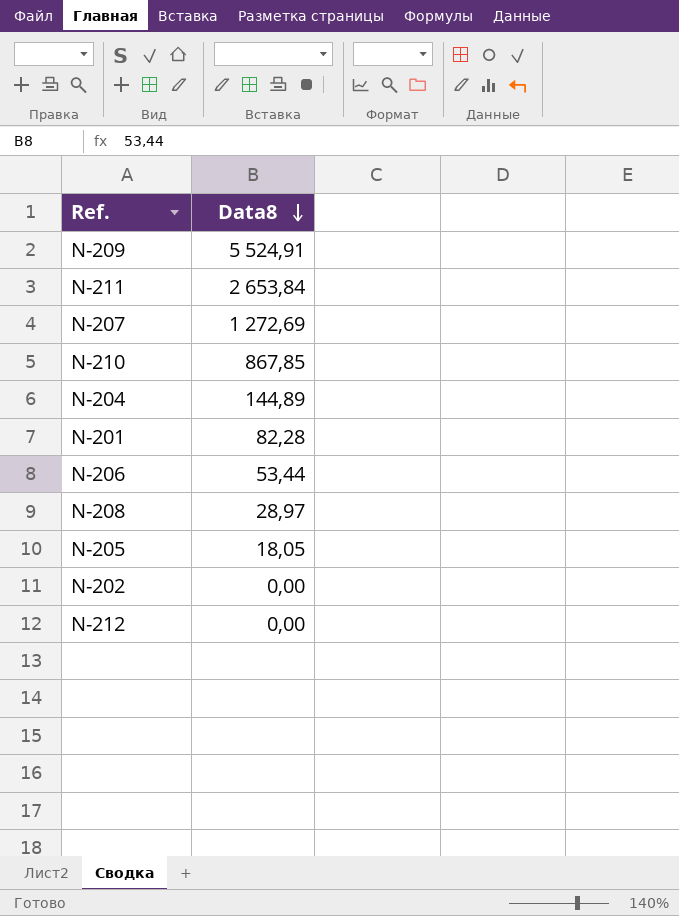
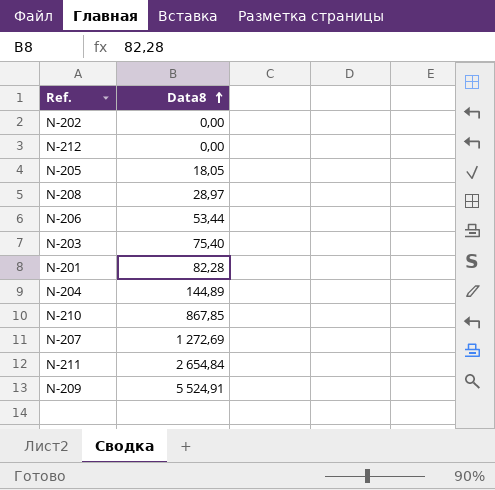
row order: Data8 descending -> Data8 ascending
row N-203: none -> 75,40
N-211 | Data8: 2 653,84 -> 2 654,84

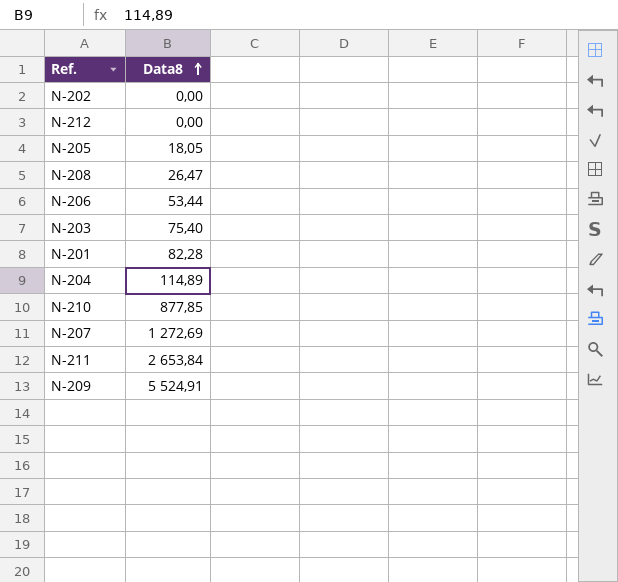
N-208 | Data8: 28,97 -> 26,47
N-204 | Data8: 144,89 -> 114,89
N-210 | Data8: 867,85 -> 877,85
N-211 | Data8: 2 654,84 -> 2 653,84

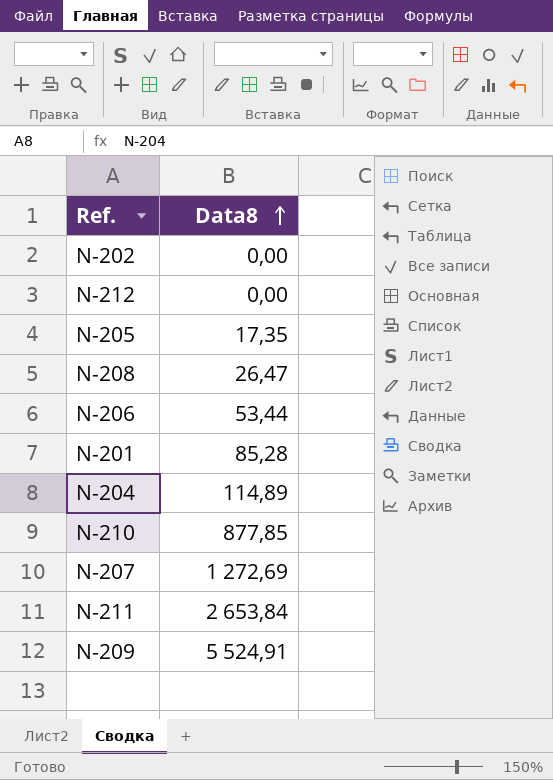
row N-203: 75,40 -> none
N-205 | Data8: 18,05 -> 17,35
N-201 | Data8: 82,28 -> 85,28

